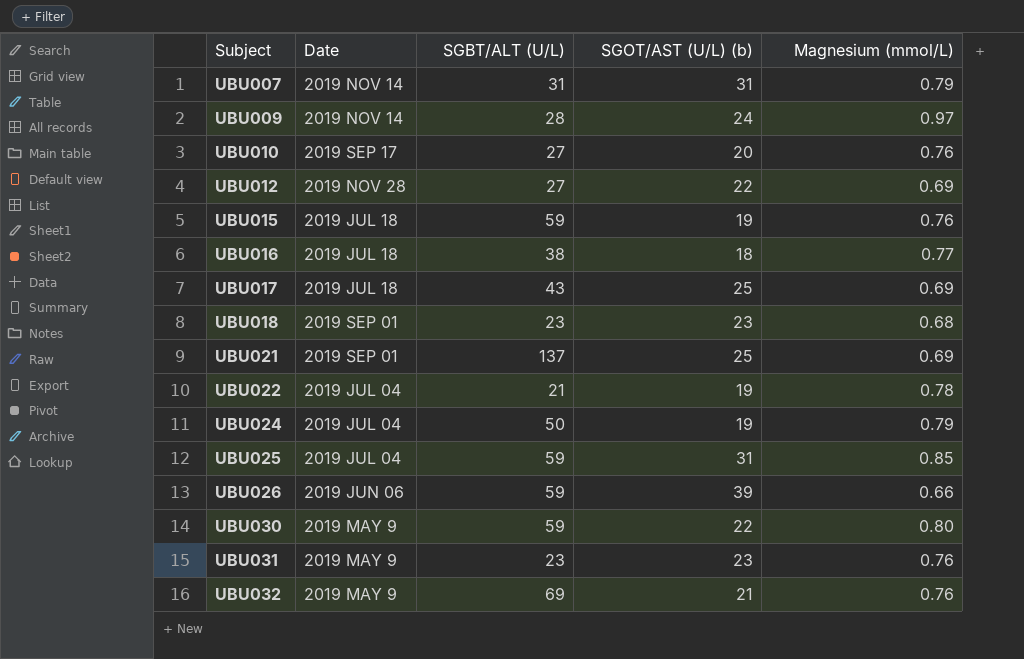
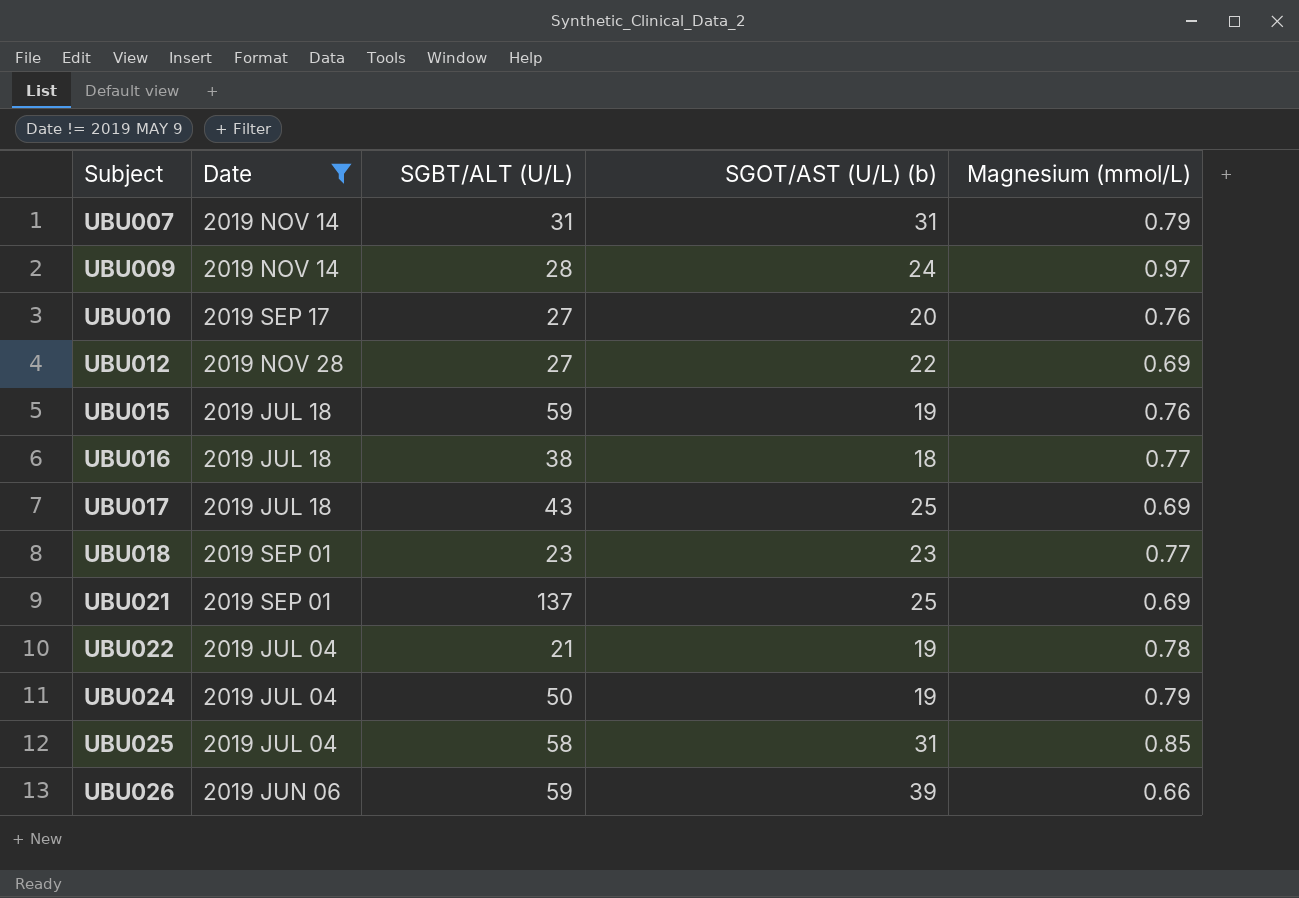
filter: none -> Date != 2019 MAY 9
UBU018 | Magnesium (mmol/L): 0.68 -> 0.77
UBU025 | SGBT/ALT (U/L): 59 -> 58

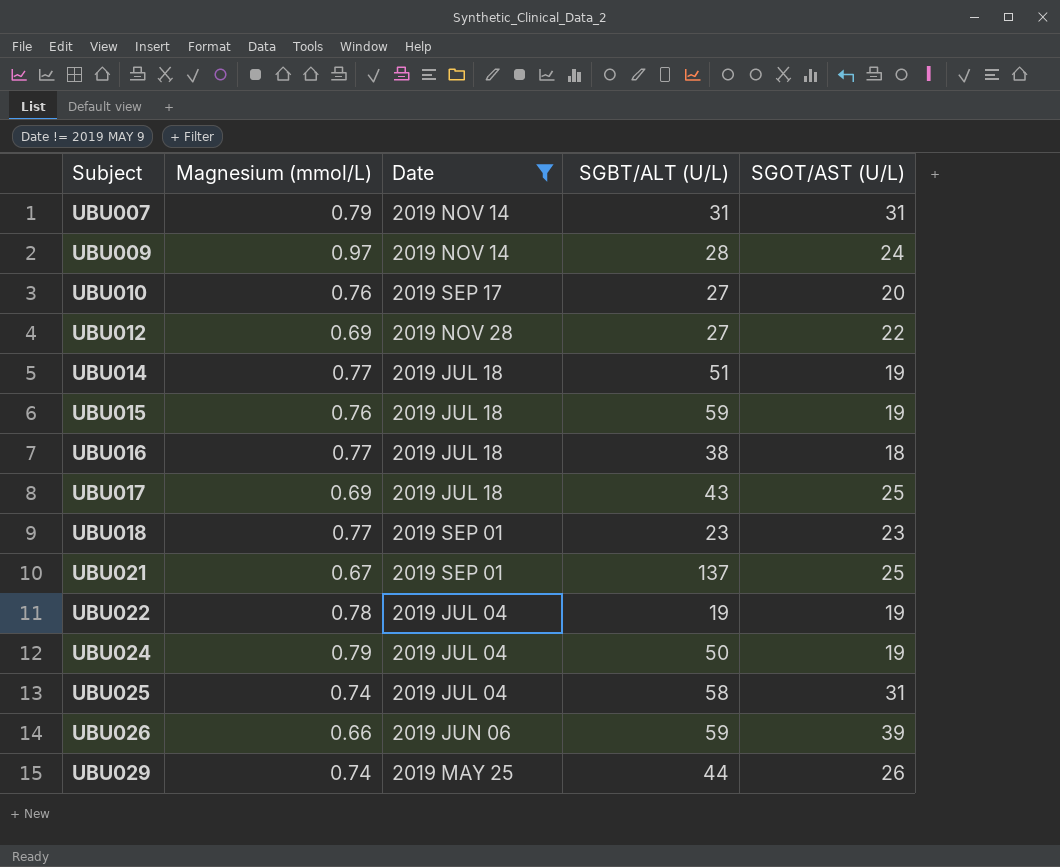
column Magnesium (mmol/L) | position: 5 -> 2
column name: SGOT/AST (U/L) (b) -> SGOT/AST (U/L)
row UBU014: none -> 0.77 | 2019 JUL 18 | 51 | 19
UBU021 | Magnesium (mmol/L): 0.69 -> 0.67
UBU022 | SGBT/ALT (U/L): 21 -> 19
UBU025 | Magnesium (mmol/L): 0.85 -> 0.74
row UBU029: none -> 0.74 | 2019 MAY 25 | 44 | 26

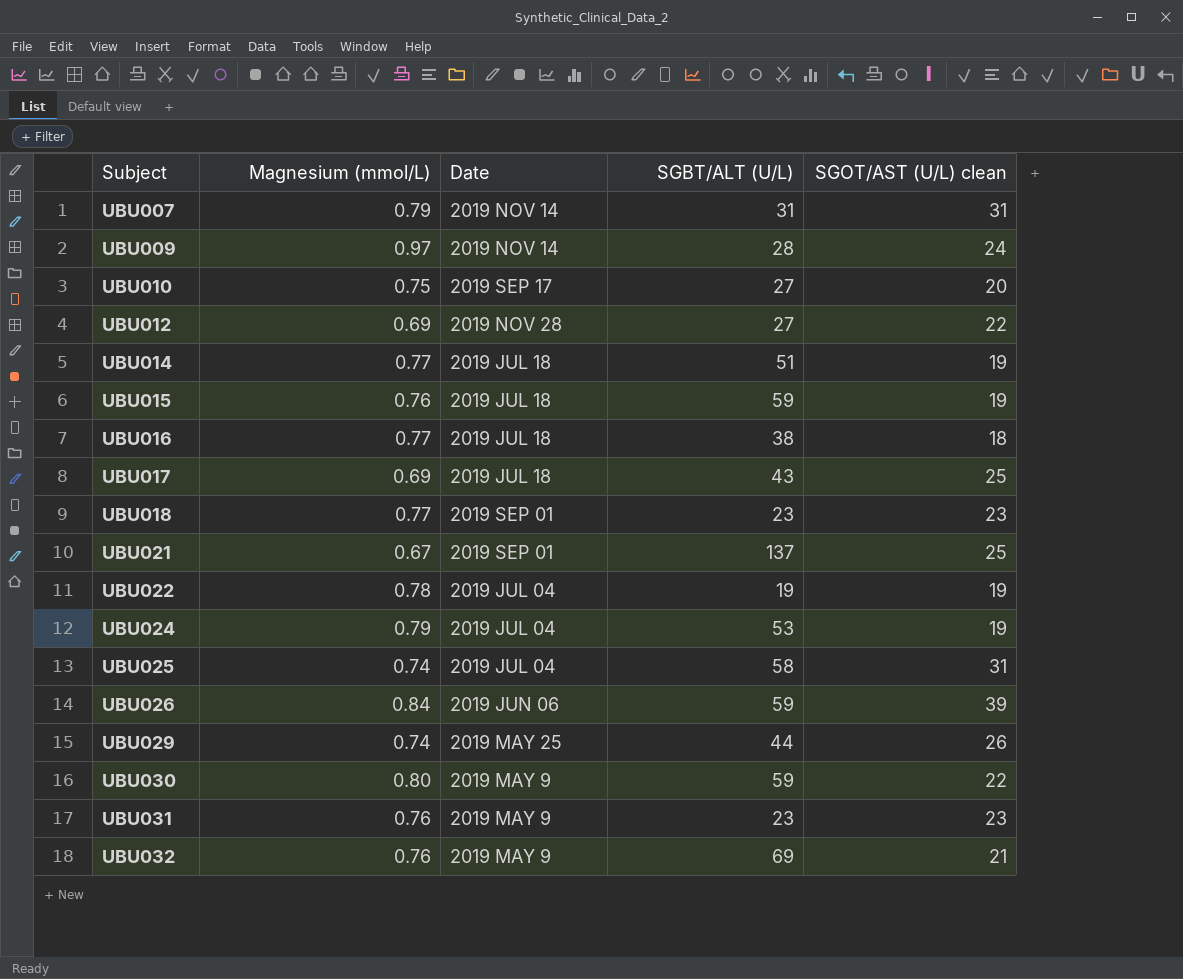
filter: Date != 2019 MAY 9 -> none
column name: SGOT/AST (U/L) -> SGOT/AST (U/L) clean
UBU010 | Magnesium (mmol/L): 0.76 -> 0.75
UBU024 | SGBT/ALT (U/L): 50 -> 53
UBU026 | Magnesium (mmol/L): 0.66 -> 0.84

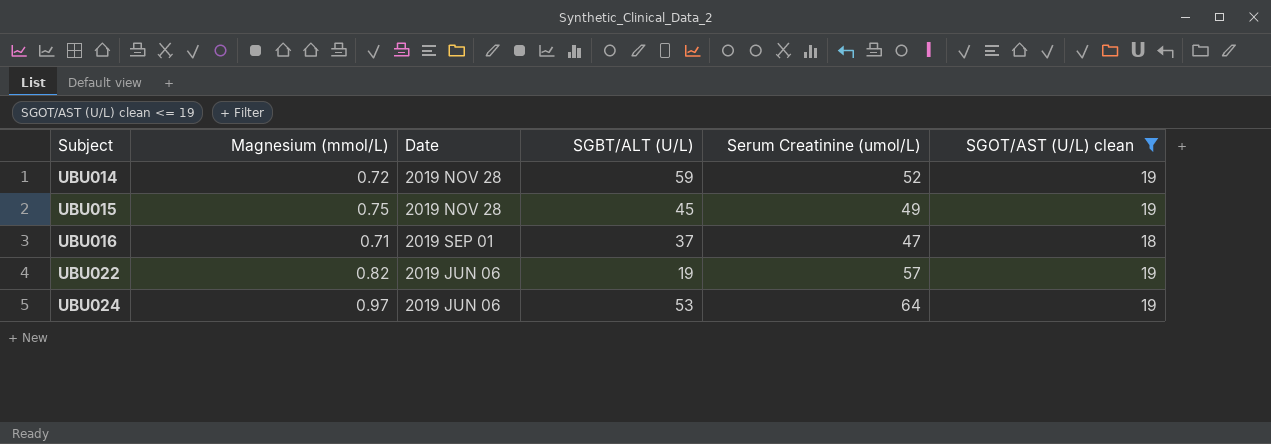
filter: none -> SGOT/AST (U/L) clean <= 19
column Serum Creatinine (umol/L) | position: none -> 5
UBU014 | Magnesium (mmol/L): 0.77 -> 0.72
UBU014 | Date: 2019 JUL 18 -> 2019 NOV 28
UBU014 | SGBT/ALT (U/L): 51 -> 59
UBU015 | Magnesium (mmol/L): 0.76 -> 0.75
UBU015 | Date: 2019 JUL 18 -> 2019 NOV 28
UBU015 | SGBT/ALT (U/L): 59 -> 45
UBU016 | Magnesium (mmol/L): 0.77 -> 0.71
UBU016 | Date: 2019 JUL 18 -> 2019 SEP 01
UBU016 | SGBT/ALT (U/L): 38 -> 37
UBU022 | Magnesium (mmol/L): 0.78 -> 0.82
UBU022 | Date: 2019 JUL 04 -> 2019 JUN 06
UBU024 | Magnesium (mmol/L): 0.79 -> 0.97
UBU024 | Date: 2019 JUL 04 -> 2019 JUN 06

